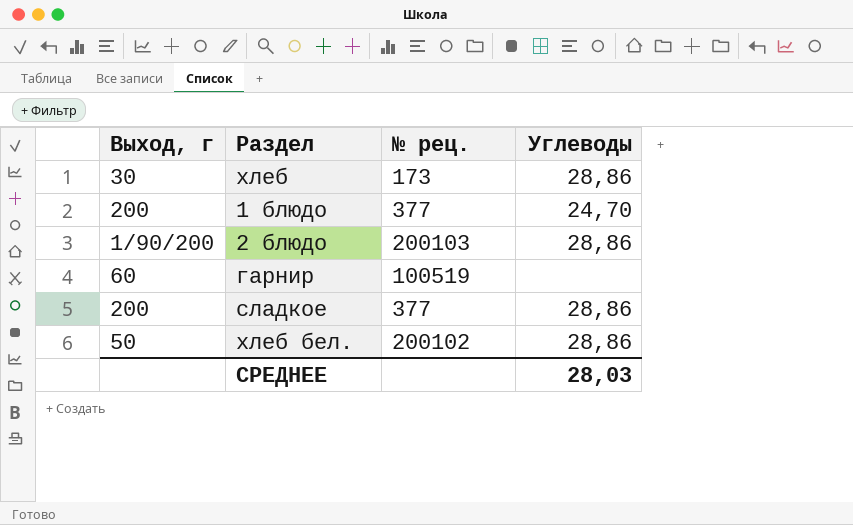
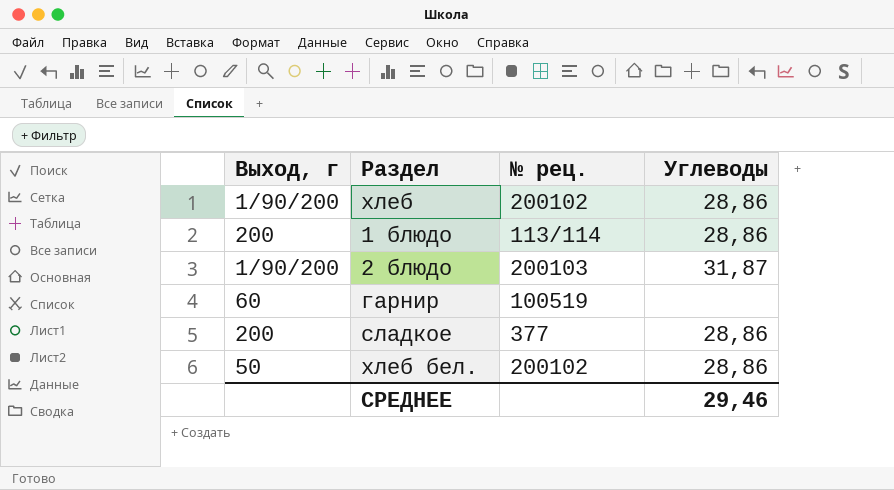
хлеб | Выход, г: 30 -> 1/90/200
хлеб | № рец.: 173 -> 200102
1 блюдо | № рец.: 377 -> 113/114
1 блюдо | Углеводы: 24,70 -> 28,86
2 блюдо | Углеводы: 28,86 -> 31,87
СРЕДНЕЕ | Углеводы: 28,03 -> 29,46

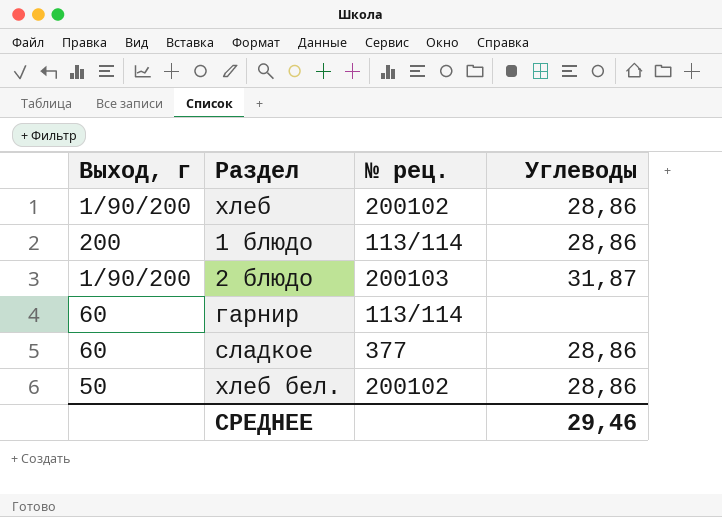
гарнир | № рец.: 100519 -> 113/114
сладкое | Выход, г: 200 -> 60

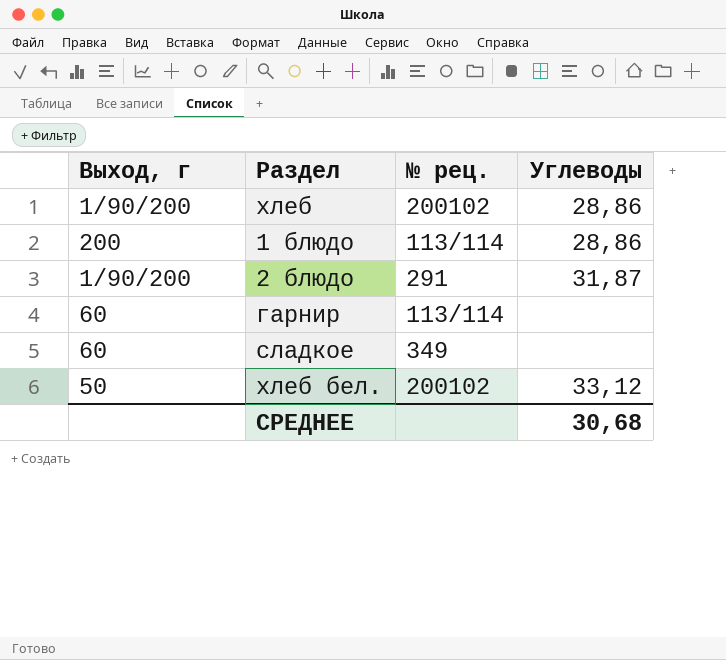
2 блюдо | № рец.: 200103 -> 291
сладкое | № рец.: 377 -> 349
сладкое | Углеводы: 28,86 -> none
хлеб бел. | Углеводы: 28,86 -> 33,12
СРЕДНЕЕ | Углеводы: 29,46 -> 30,68

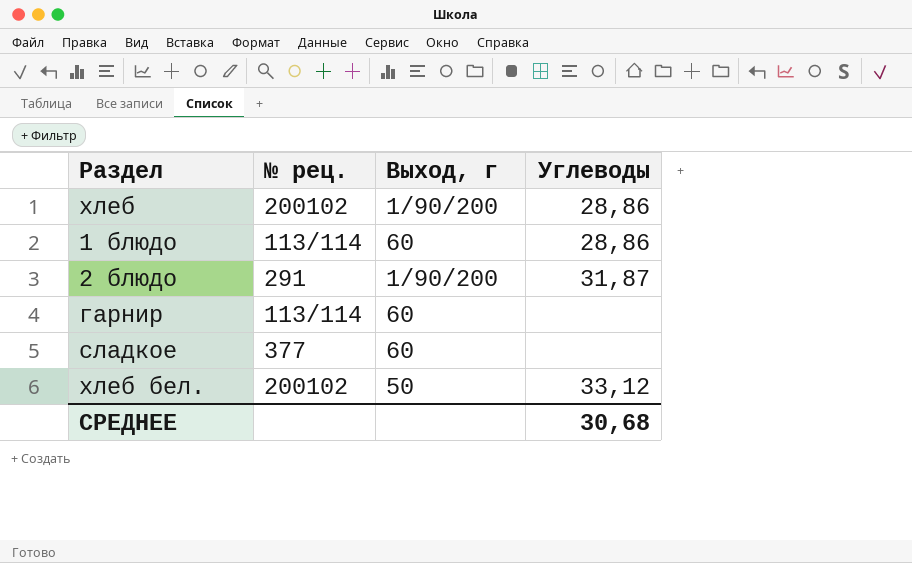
column Выход, г | position: 1 -> 3
1 блюдо | Выход, г: 200 -> 60
сладкое | № рец.: 349 -> 377

